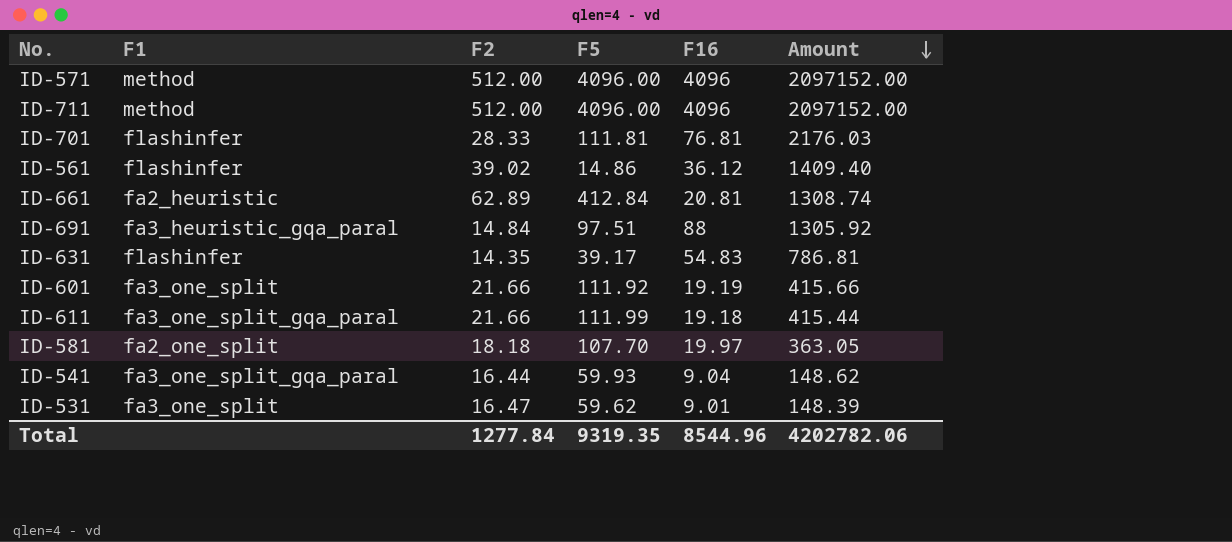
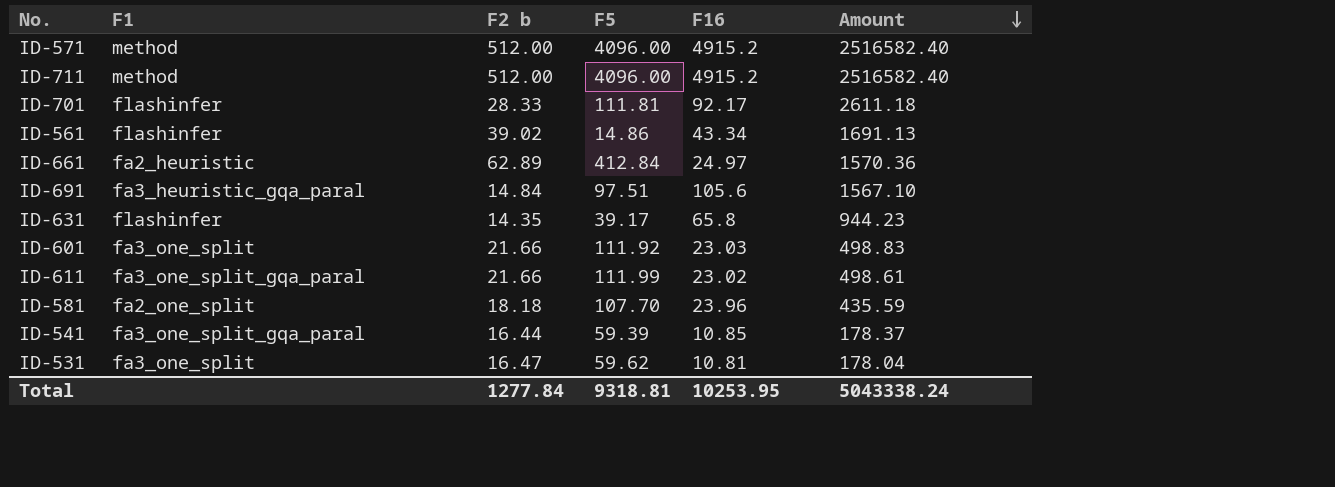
column name: F2 -> F2 b
ID-571 | F16: 4096 -> 4915.2
ID-571 | Amount: 2097152.00 -> 2516582.40
ID-711 | F16: 4096 -> 4915.2
ID-711 | Amount: 2097152.00 -> 2516582.40
ID-701 | F16: 76.81 -> 92.17
ID-701 | Amount: 2176.03 -> 2611.18
ID-561 | F16: 36.12 -> 43.34
ID-561 | Amount: 1409.40 -> 1691.13
ID-661 | F16: 20.81 -> 24.97
ID-661 | Amount: 1308.74 -> 1570.36
ID-691 | F16: 88 -> 105.6
ID-691 | Amount: 1305.92 -> 1567.10
ID-631 | F16: 54.83 -> 65.8
ID-631 | Amount: 786.81 -> 944.23
ID-601 | F16: 19.19 -> 23.03
ID-601 | Amount: 415.66 -> 498.83
ID-611 | F16: 19.18 -> 23.02
ID-611 | Amount: 415.44 -> 498.61
ID-581 | F16: 19.97 -> 23.96
ID-581 | Amount: 363.05 -> 435.59
ID-541 | F5: 59.93 -> 59.39
ID-541 | F16: 9.04 -> 10.85
ID-541 | Amount: 148.62 -> 178.37
ID-531 | F16: 9.01 -> 10.81
ID-531 | Amount: 148.39 -> 178.04
Total | F5: 9319.35 -> 9318.81
Total | F16: 8544.96 -> 10253.95
Total | Amount: 4202782.06 -> 5043338.24

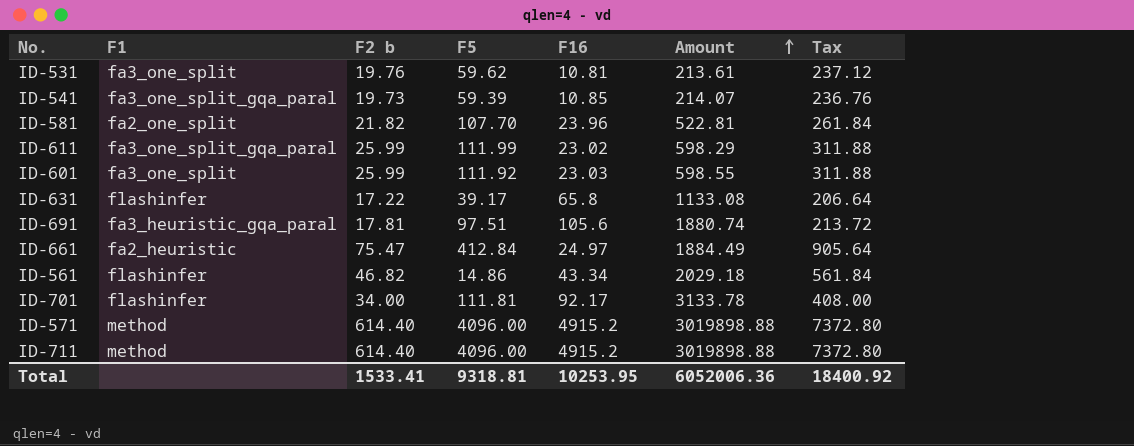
row order: Amount descending -> Amount ascending
column Tax | formula: none -> [F2 b] * 12
ID-531 | F2 b: 16.47 -> 19.76
ID-531 | Amount: 178.04 -> 213.61
ID-541 | F2 b: 16.44 -> 19.73
ID-541 | Amount: 178.37 -> 214.07
ID-581 | F2 b: 18.18 -> 21.82
ID-581 | Amount: 435.59 -> 522.81
ID-611 | F2 b: 21.66 -> 25.99
ID-611 | Amount: 498.61 -> 598.29
ID-601 | F2 b: 21.66 -> 25.99
ID-601 | Amount: 498.83 -> 598.55
ID-631 | F2 b: 14.35 -> 17.22
ID-631 | Amount: 944.23 -> 1133.08
ID-691 | F2 b: 14.84 -> 17.81
ID-691 | Amount: 1567.10 -> 1880.74
ID-661 | F2 b: 62.89 -> 75.47
ID-661 | Amount: 1570.36 -> 1884.49
ID-561 | F2 b: 39.02 -> 46.82
ID-561 | Amount: 1691.13 -> 2029.18
ID-701 | F2 b: 28.33 -> 34.00
ID-701 | Amount: 2611.18 -> 3133.78
ID-571 | F2 b: 512.00 -> 614.40
ID-571 | Amount: 2516582.40 -> 3019898.88
ID-711 | F2 b: 512.00 -> 614.40
ID-711 | Amount: 2516582.40 -> 3019898.88
Total | F2 b: 1277.84 -> 1533.41
Total | Amount: 5043338.24 -> 6052006.36

